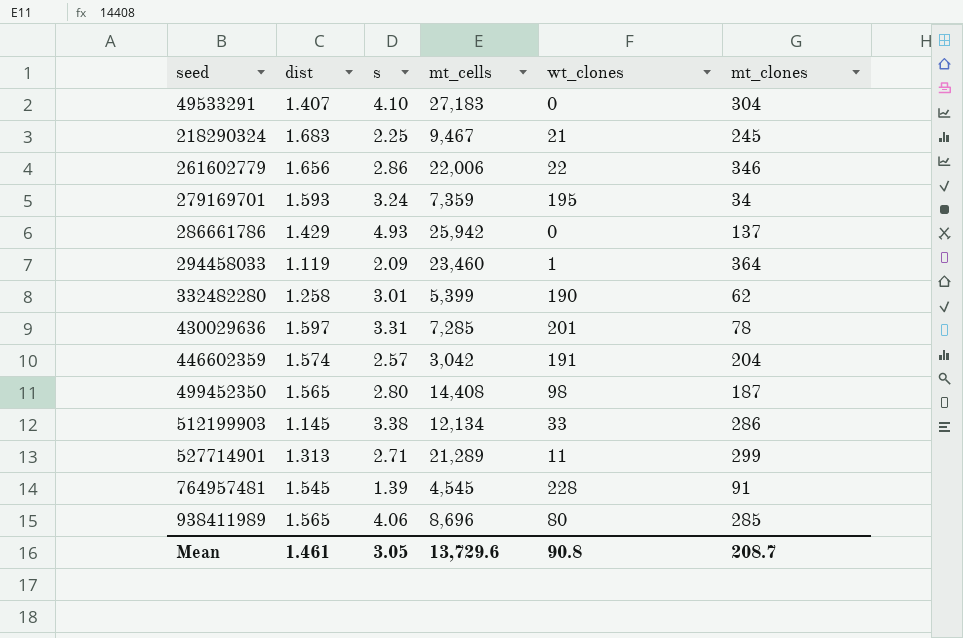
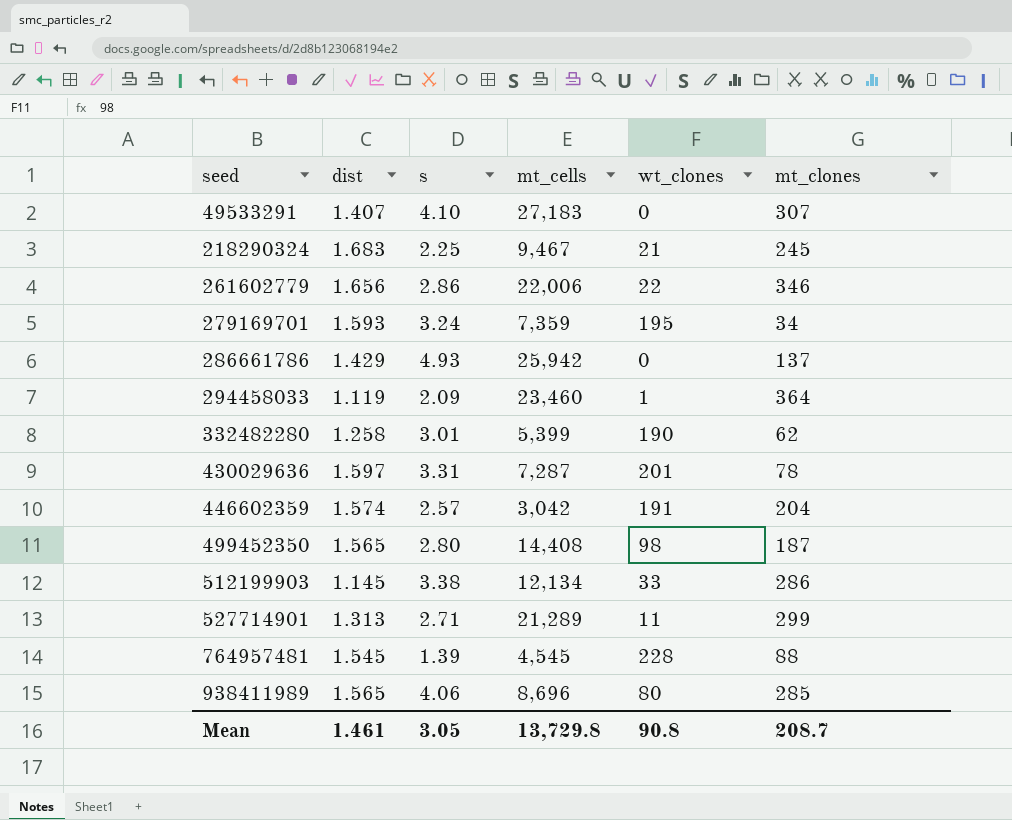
49533291 | mt_clones: 304 -> 307
430029636 | mt_cells: 7,285 -> 7,287
764957481 | mt_clones: 91 -> 88
Mean | mt_cells: 13,729.6 -> 13,729.8

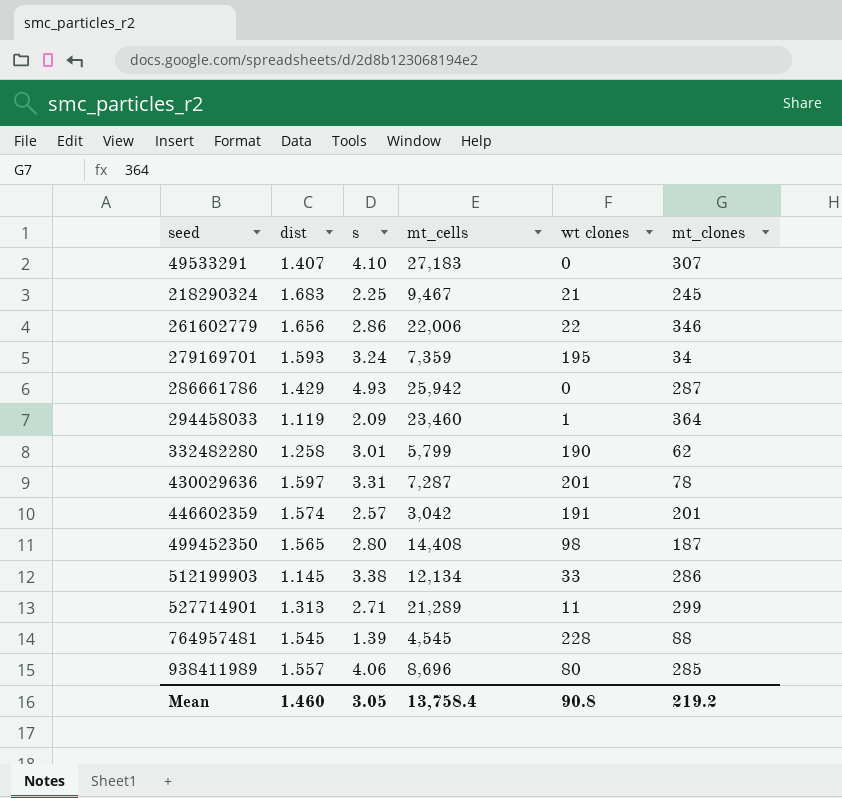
column name: wt_clones -> wt clones
286661786 | mt_clones: 137 -> 287
332482280 | mt_cells: 5,399 -> 5,799
446602359 | mt_clones: 204 -> 201
938411989 | dist: 1.565 -> 1.557
Mean | dist: 1.461 -> 1.460
Mean | mt_cells: 13,729.8 -> 13,758.4
Mean | mt_clones: 208.7 -> 219.2

